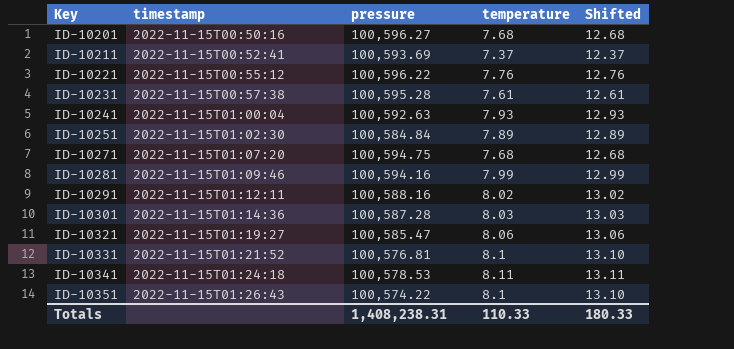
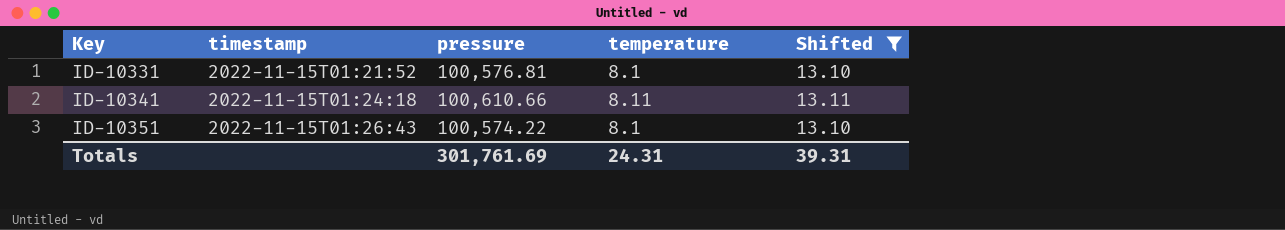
filter: none -> Shifted >= 13.10
ID-10341 | pressure: 100,578.53 -> 100,610.66
Totals | pressure: 1,408,238.31 -> 301,761.69
Totals | temperature: 110.33 -> 24.31
Totals | Shifted: 180.33 -> 39.31

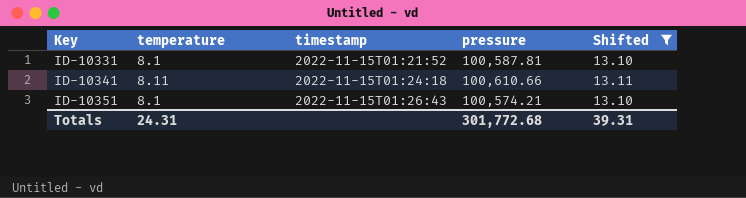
column temperature | position: 4 -> 2
ID-10331 | pressure: 100,576.81 -> 100,587.81
ID-10351 | pressure: 100,574.22 -> 100,574.21
Totals | pressure: 301,761.69 -> 301,772.68

